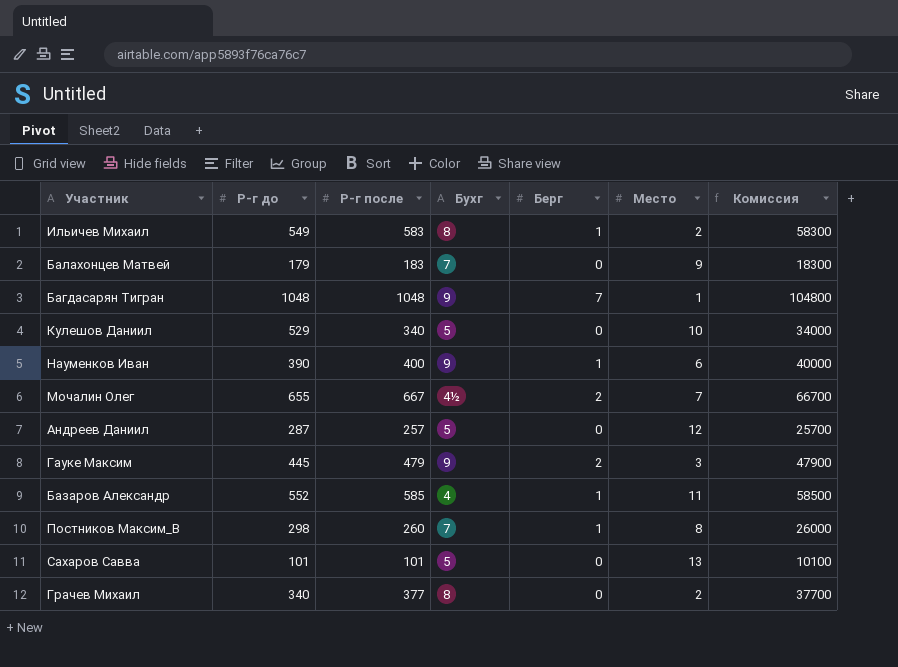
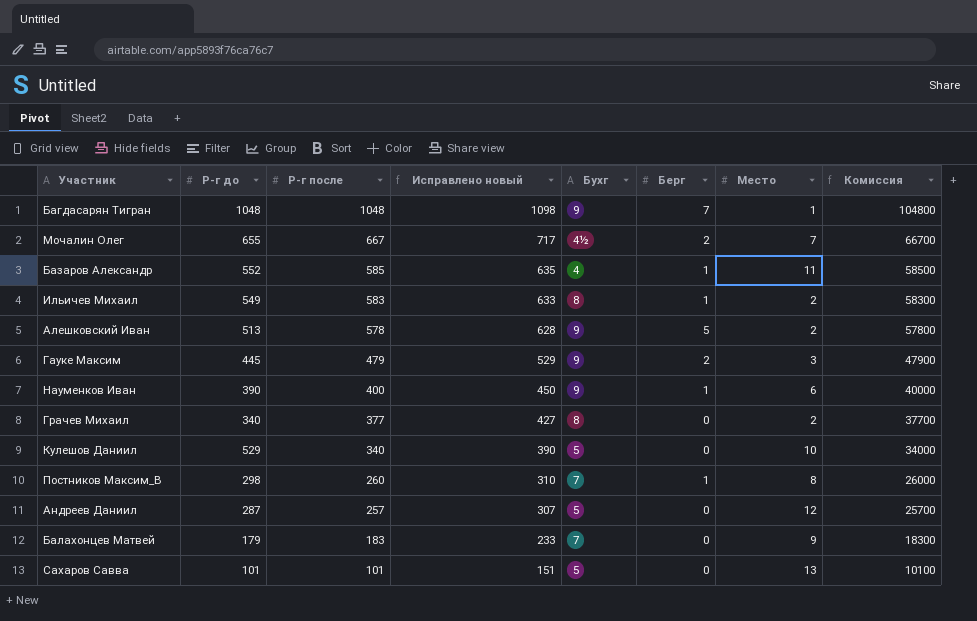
row order: none -> Р-г после descending
column Исправлено новый | formula: none -> [Р-г после] + 50
row Алешковский Иван: none -> 513 | 578 | 628 | 9 | 5 | 2 | 57800

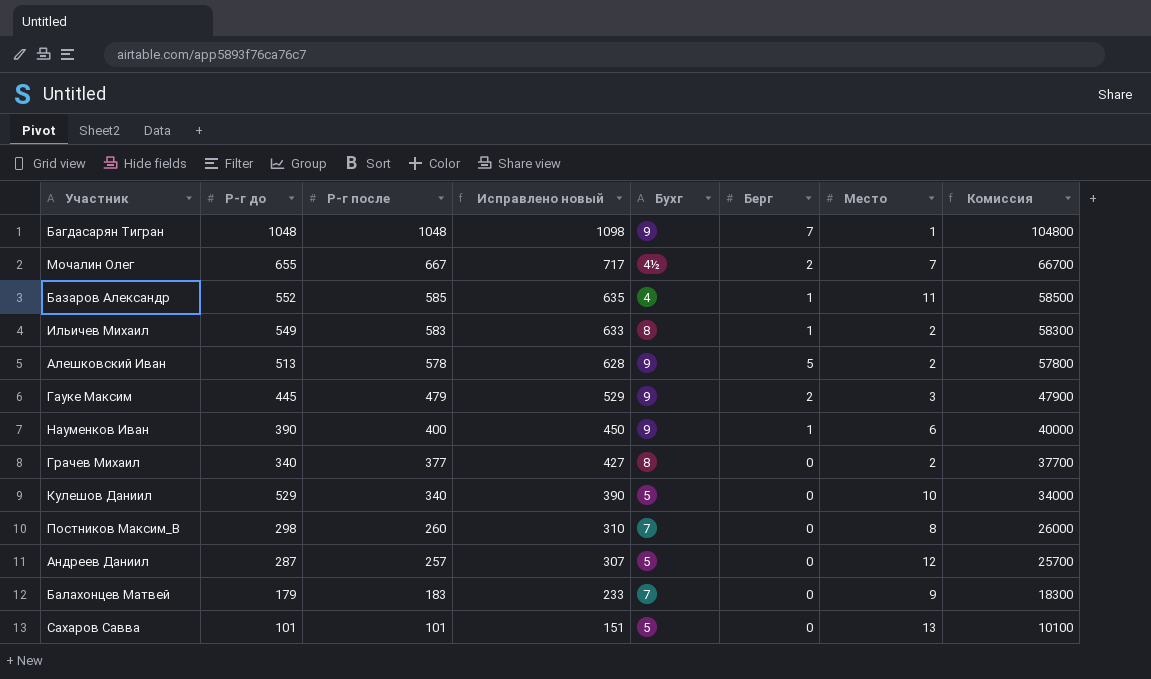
Постников Максим_В | Берг: 1 -> 0

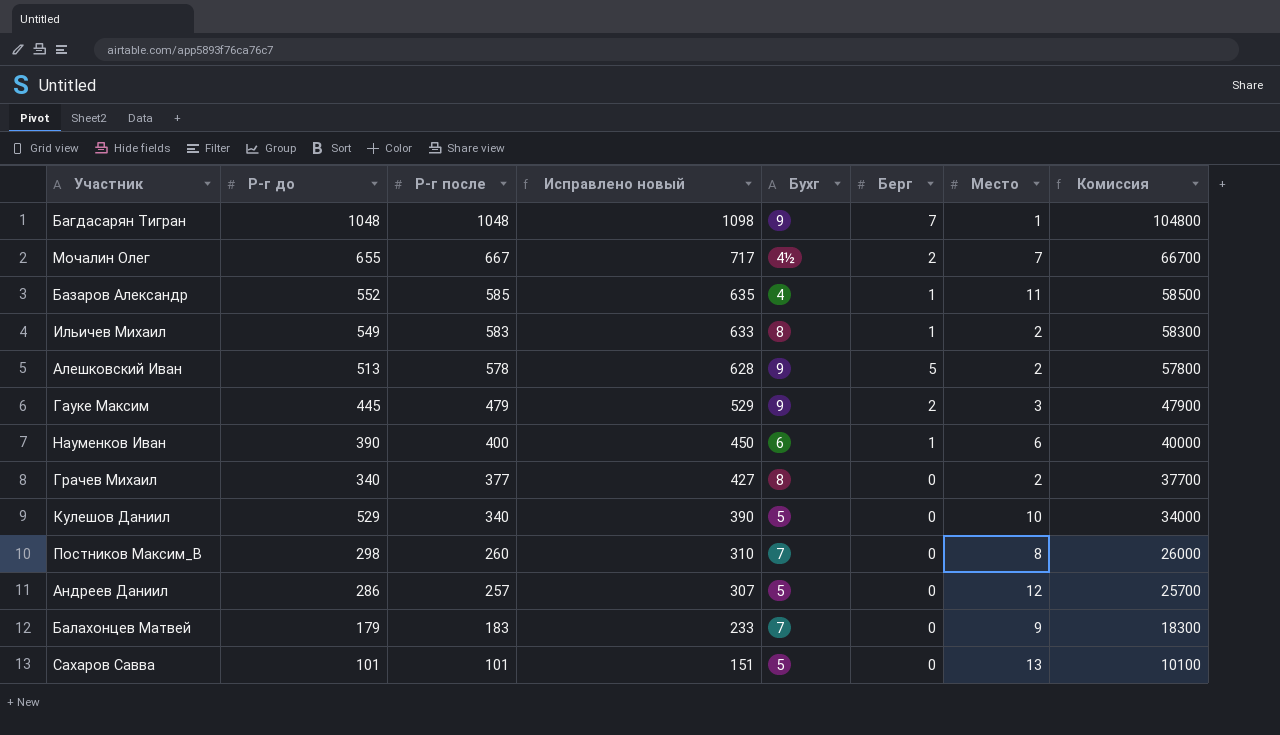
Науменков Иван | Бухг: 9 -> 6
Андреев Даниил | Р-г до: 287 -> 286

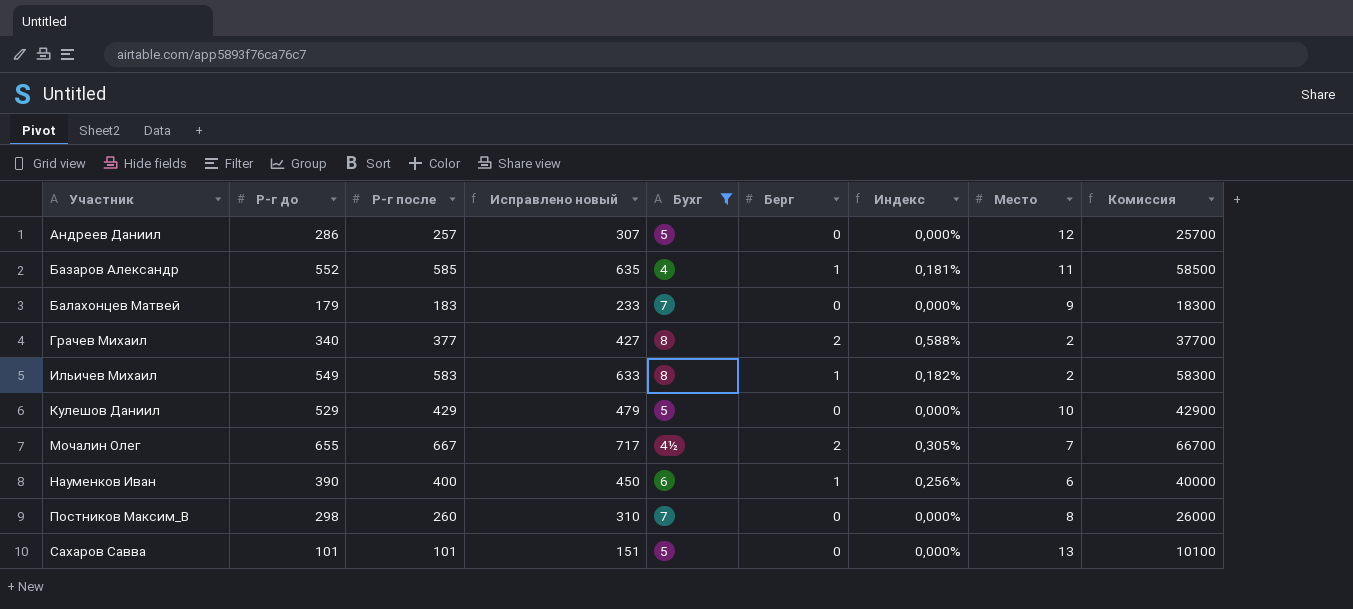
filter: none -> Бухг != 9
row order: Р-г после descending -> Участник ascending
column Индекс | formula: none -> [Берг] / [Р-г до]
Грачев Михаил | Берг: 0 -> 2
Кулешов Даниил | Р-г после: 340 -> 429
Кулешов Даниил | Исправлено новый: 390 -> 479
Кулешов Даниил | Комиссия: 34000 -> 42900

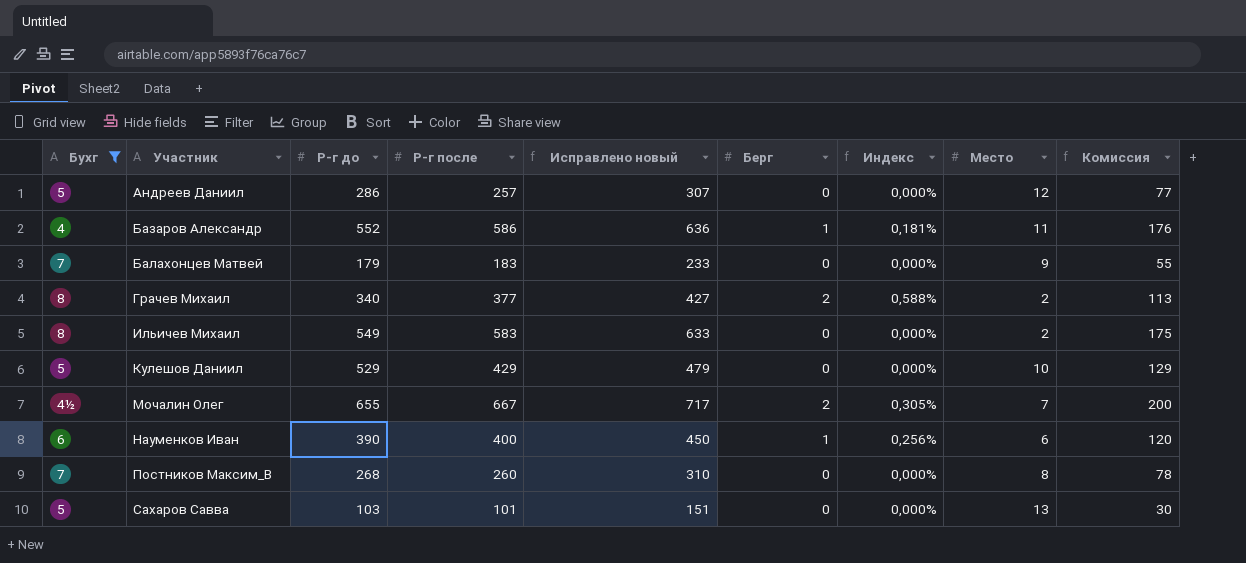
column Бухг | position: 5 -> 1
column Комиссия | formula: [Р-г после] * 100 -> [Р-г после] * 0,3
Базаров Александр | Р-г после: 585 -> 586
Базаров Александр | Исправлено новый: 635 -> 636
Ильичев Михаил | Берг: 1 -> 0
Ильичев Михаил | Индекс: 0,182% -> 0,000%
Постников Максим_В | Р-г до: 298 -> 268
Сахаров Савва | Р-г до: 101 -> 103

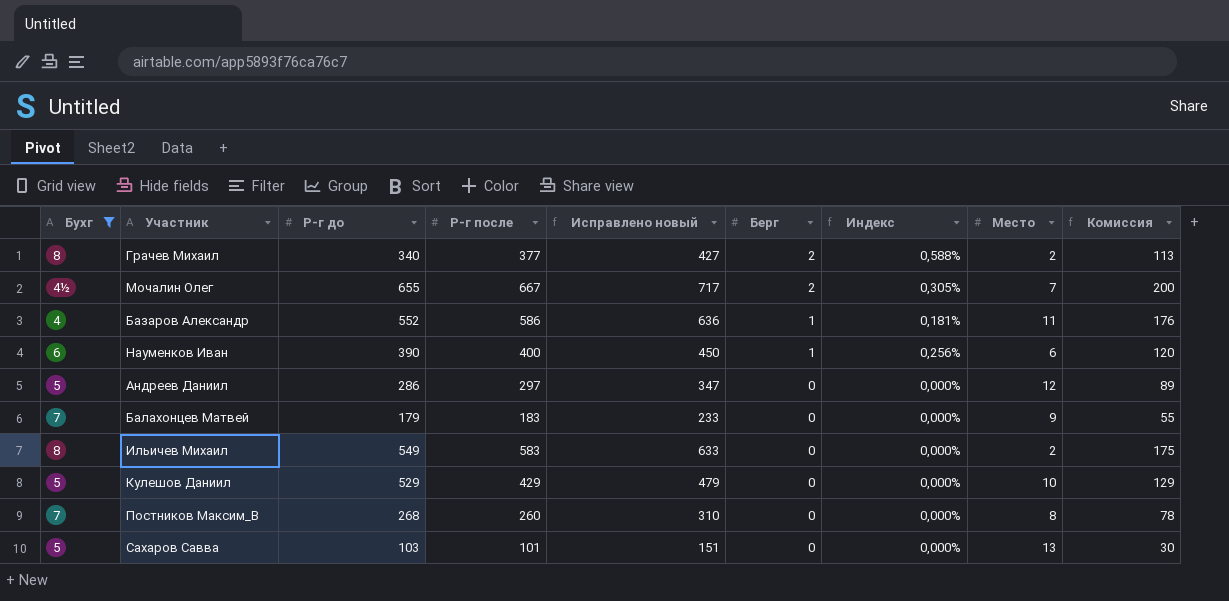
row order: Участник ascending -> Берг descending
Андреев Даниил | Р-г после: 257 -> 297
Андреев Даниил | Исправлено новый: 307 -> 347
Андреев Даниил | Комиссия: 77 -> 89

